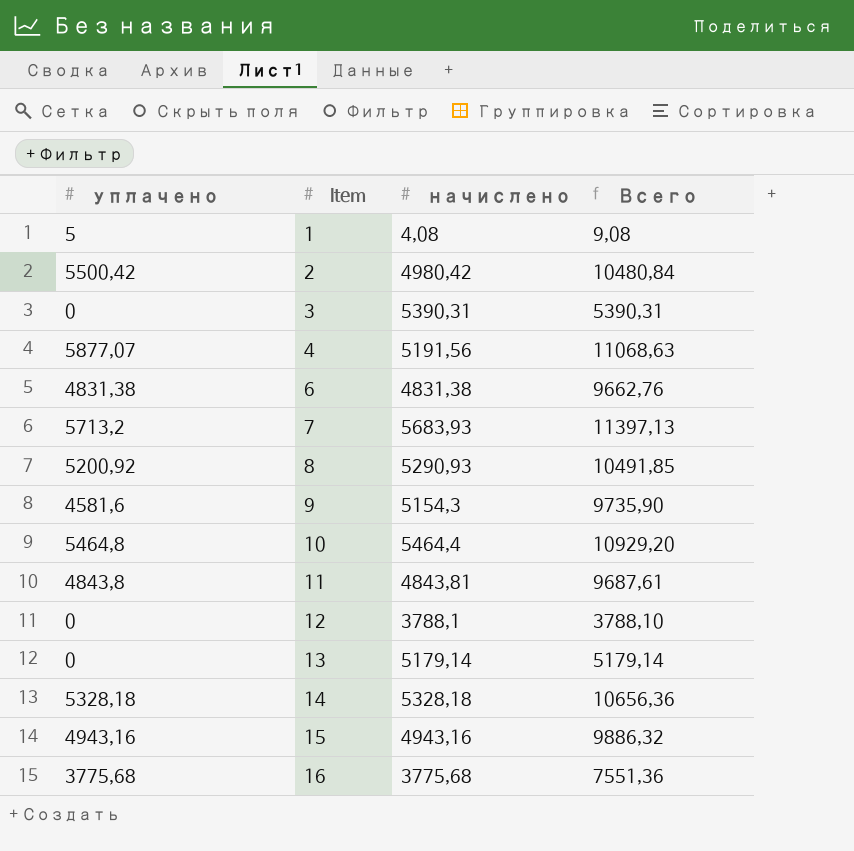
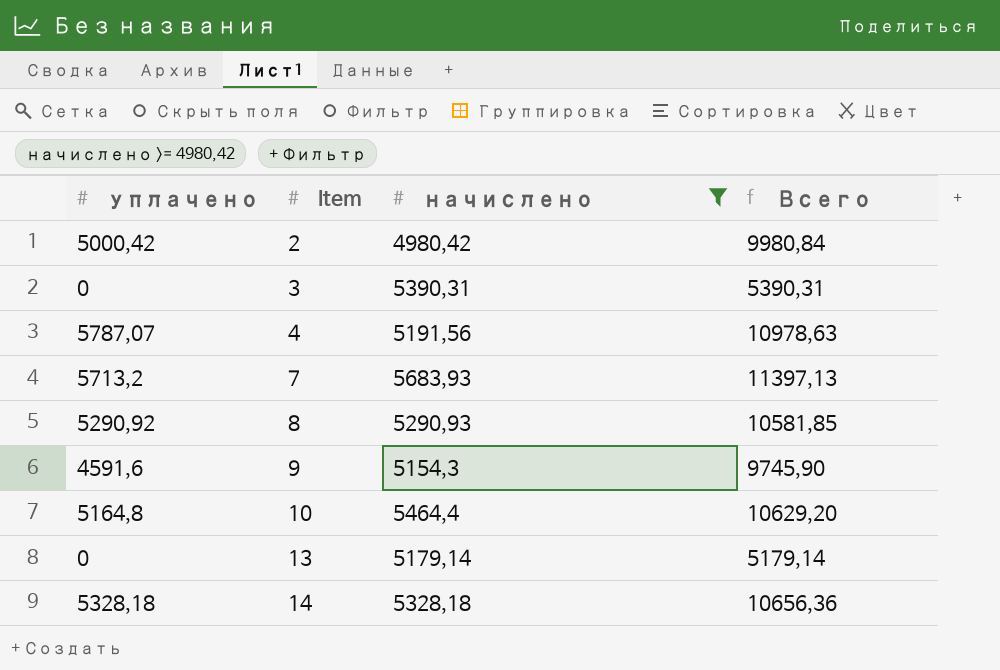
filter: none -> начислено >= 4980,42
2 | уплачено: 5500,42 -> 5000,42
2 | Всего: 10480,84 -> 9980,84
4 | уплачено: 5877,07 -> 5787,07
4 | Всего: 11068,63 -> 10978,63
8 | уплачено: 5200,92 -> 5290,92
8 | Всего: 10491,85 -> 10581,85
9 | уплачено: 4581,6 -> 4591,6
9 | Всего: 9735,90 -> 9745,90
10 | уплачено: 5464,8 -> 5164,8
10 | Всего: 10929,20 -> 10629,20

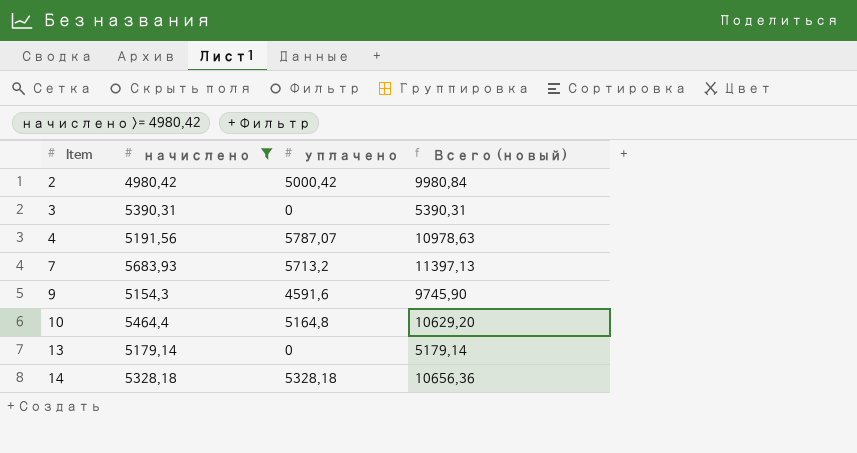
column уплачено | position: 1 -> 3
column name: Всего -> Всего (новый)
row 8: 5290,92 | 5290,93 | 10581,85 -> none

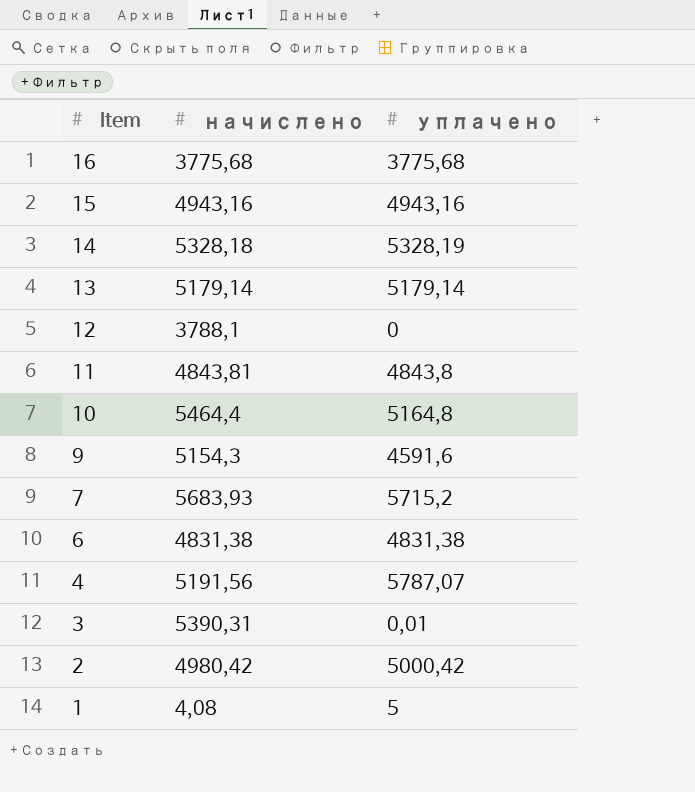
filter: начислено >= 4980,42 -> none
row order: Item ascending -> Item descending
column Всего (новый) | formula: [начислено] + [уплачено] -> none
14 | уплачено: 5328,18 -> 5328,19
13 | уплачено: 0 -> 5179,14
7 | уплачено: 5713,2 -> 5715,2
3 | уплачено: 0 -> 0,01

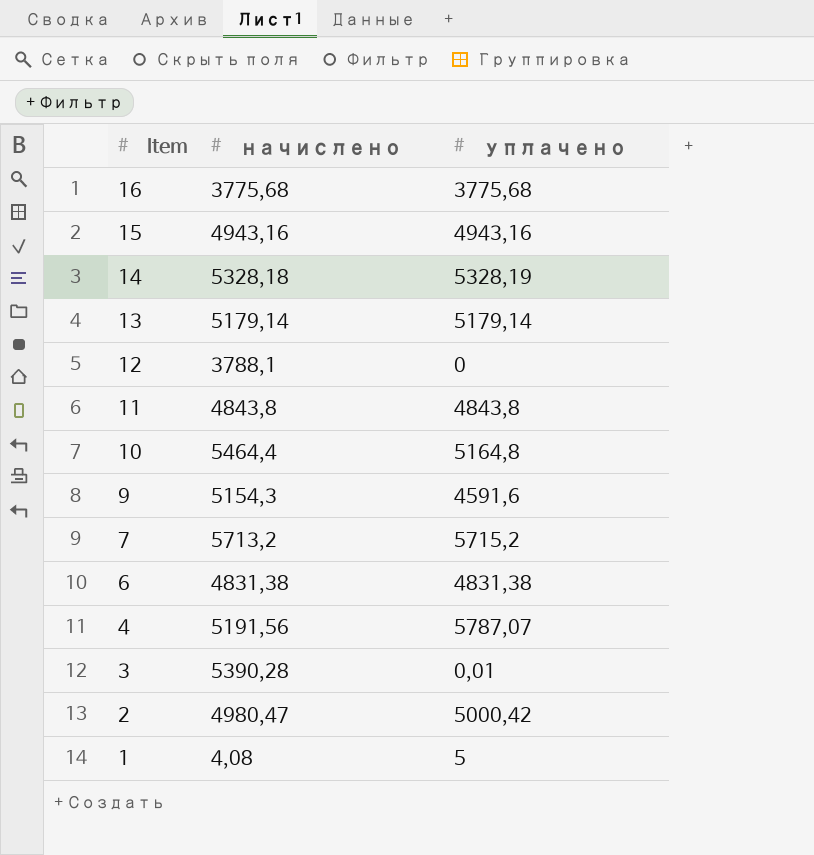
11 | начислено: 4843,81 -> 4843,8
7 | начислено: 5683,93 -> 5713,2
3 | начислено: 5390,31 -> 5390,28
2 | начислено: 4980,42 -> 4980,47

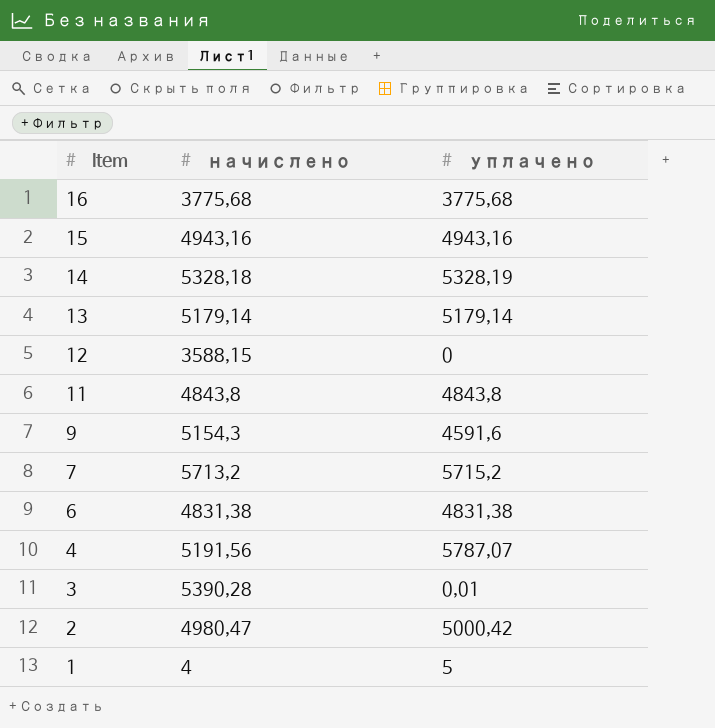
row 10: 5464,4 | 5164,8 -> none
12 | начислено: 3788,1 -> 3588,15
1 | начислено: 4,08 -> 4

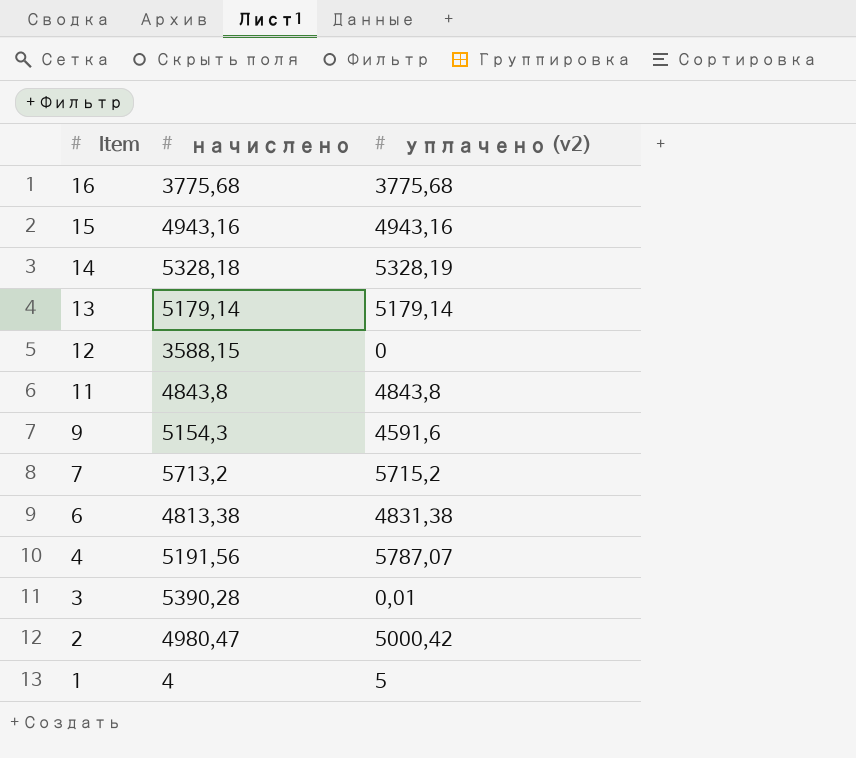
column name: уплачено -> уплачено (v2)
6 | начислено: 4831,38 -> 4813,38

